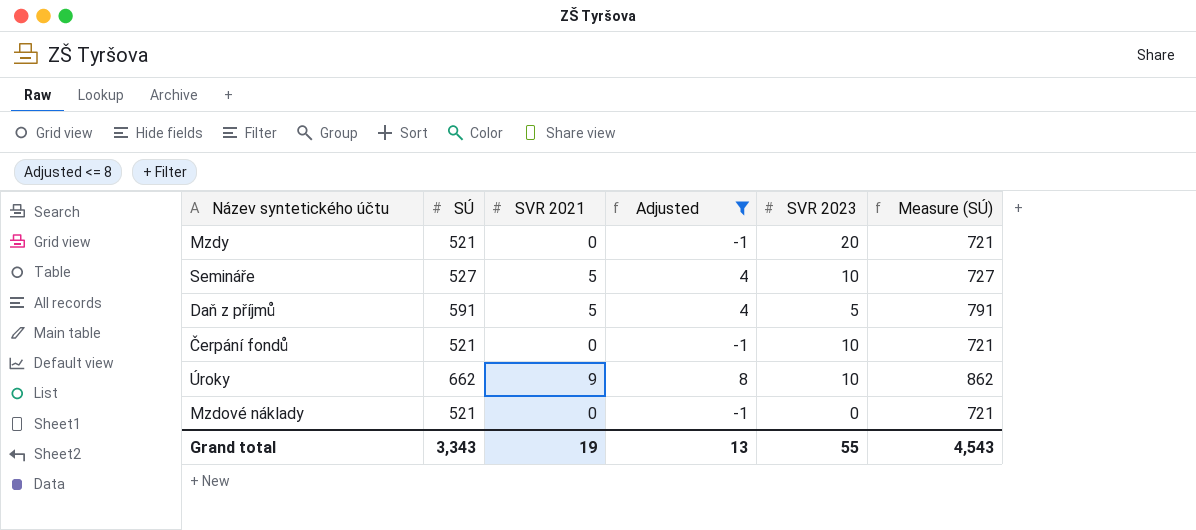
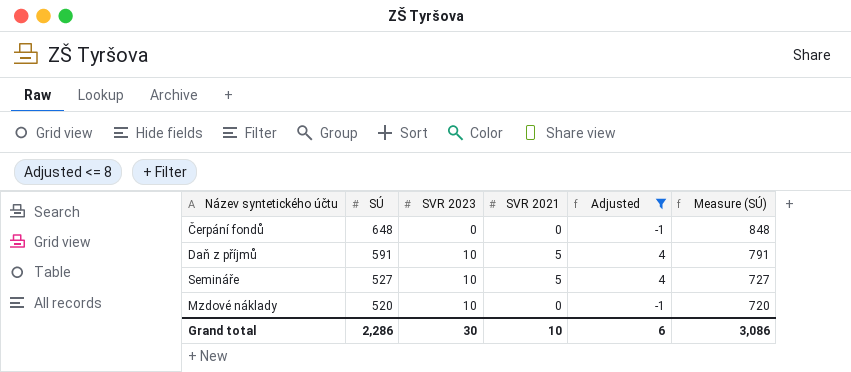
row order: none -> SÚ descending
column SVR 2023 | position: 5 -> 3
row Mzdy: 521 | 0 | -1 | 20 | 721 -> none
row Úroky: 662 | 9 | 8 | 10 | 862 -> none
Čerpání fondů | SÚ: 521 -> 648
Čerpání fondů | SVR 2023: 10 -> 0
Čerpání fondů | Measure (SÚ): 721 -> 848
Daň z příjmů | SVR 2023: 5 -> 10
Mzdové náklady | SÚ: 521 -> 520
Mzdové náklady | SVR 2023: 0 -> 10
Mzdové náklady | Measure (SÚ): 721 -> 720
Grand total | SÚ: 3,343 -> 2,286
Grand total | SVR 2023: 55 -> 30
Grand total | SVR 2021: 19 -> 10
Grand total | Adjusted: 13 -> 6
Grand total | Measure (SÚ): 4,543 -> 3,086

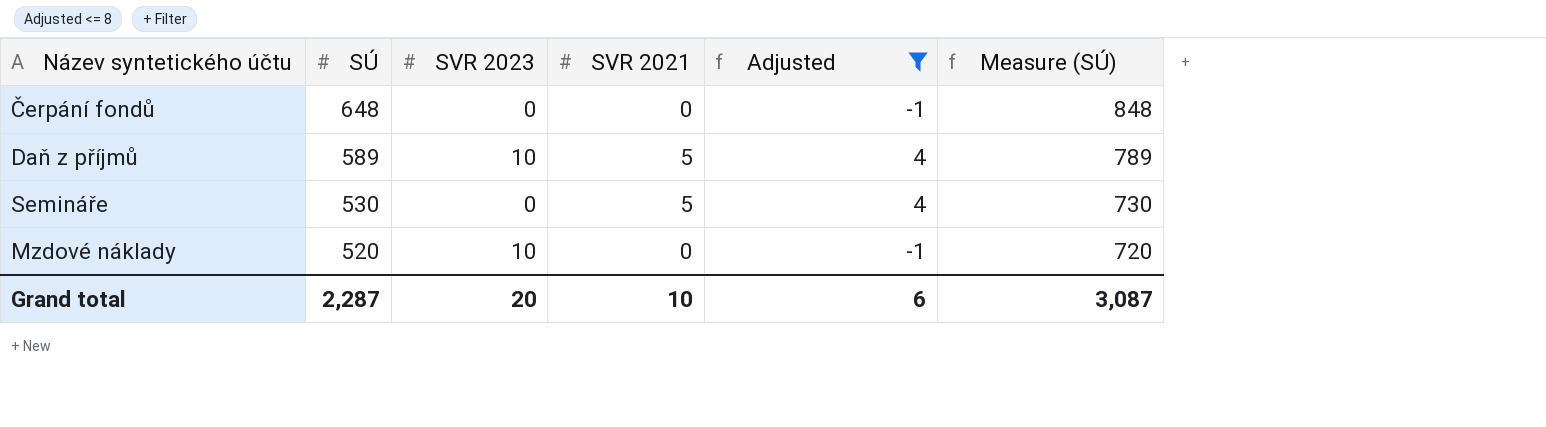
Daň z příjmů | SÚ: 591 -> 589
Daň z příjmů | Measure (SÚ): 791 -> 789
Semináře | SÚ: 527 -> 530
Semináře | SVR 2023: 10 -> 0
Semináře | Measure (SÚ): 727 -> 730
Grand total | SÚ: 2,286 -> 2,287
Grand total | SVR 2023: 30 -> 20
Grand total | Measure (SÚ): 3,086 -> 3,087

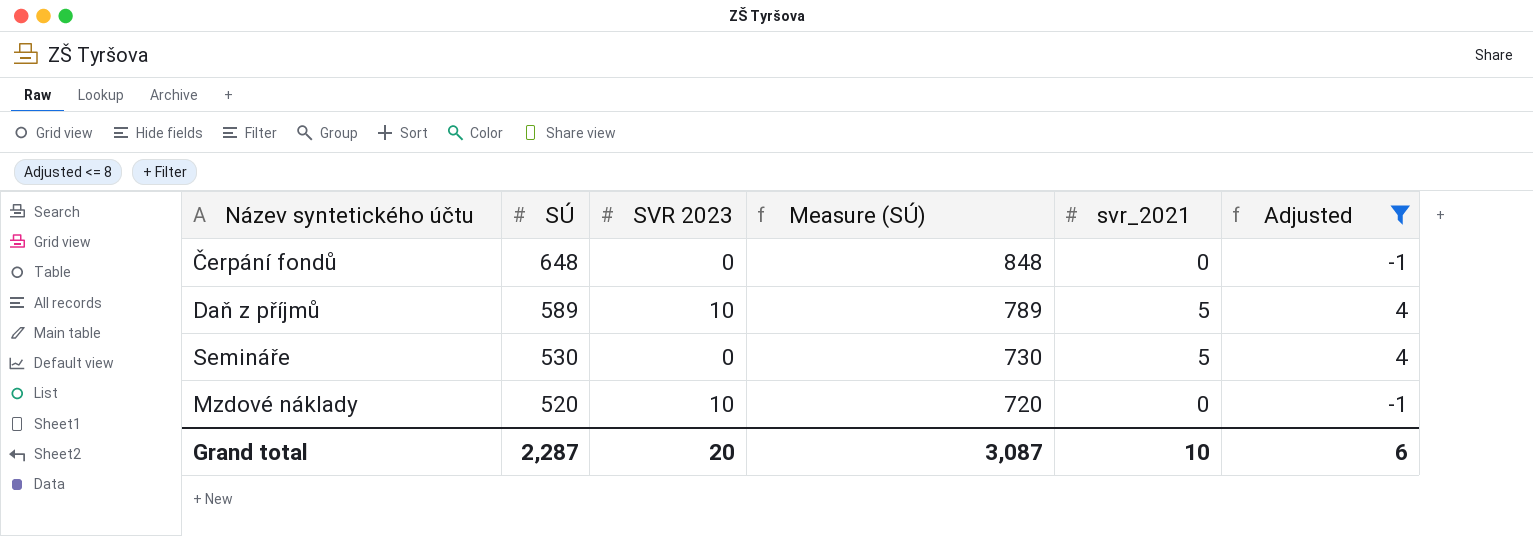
column Measure (SÚ) | position: 6 -> 4
column name: SVR 2021 -> svr_2021

